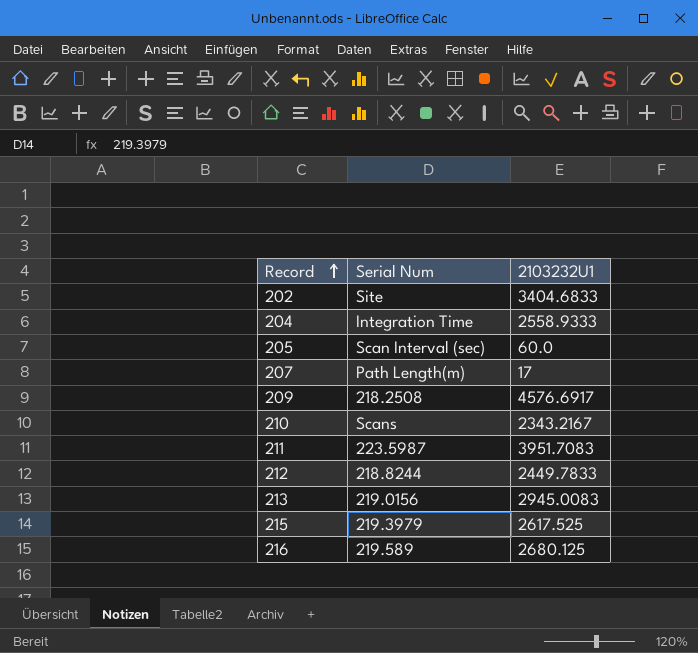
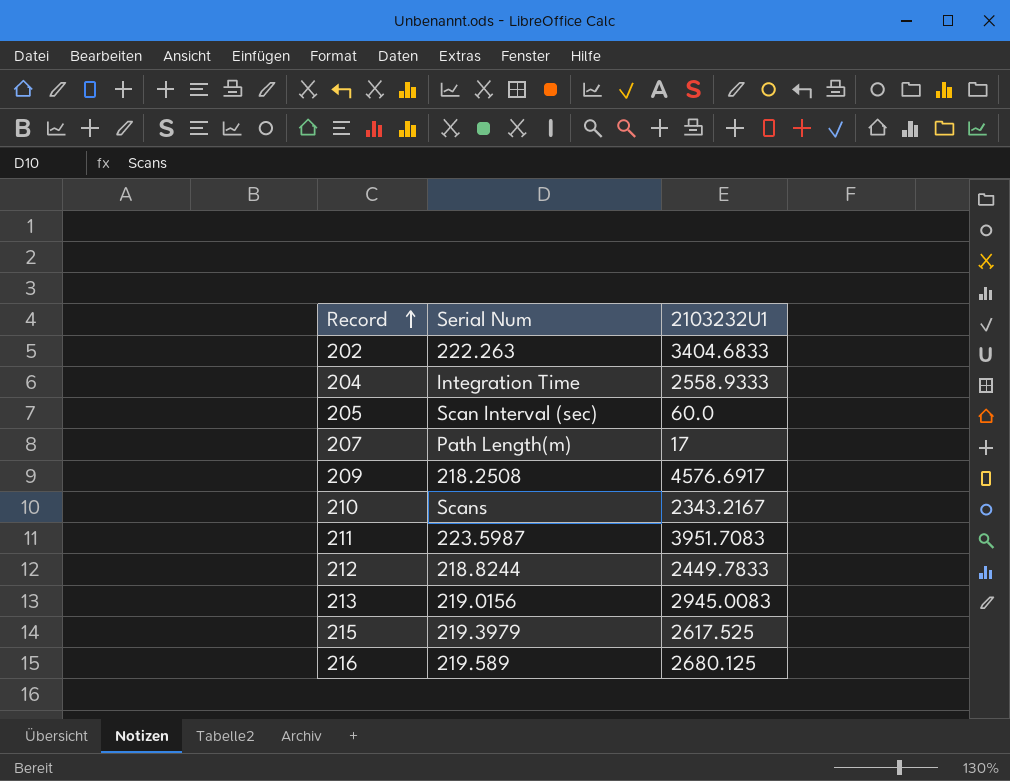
202 | Serial Num: Site -> 222.263

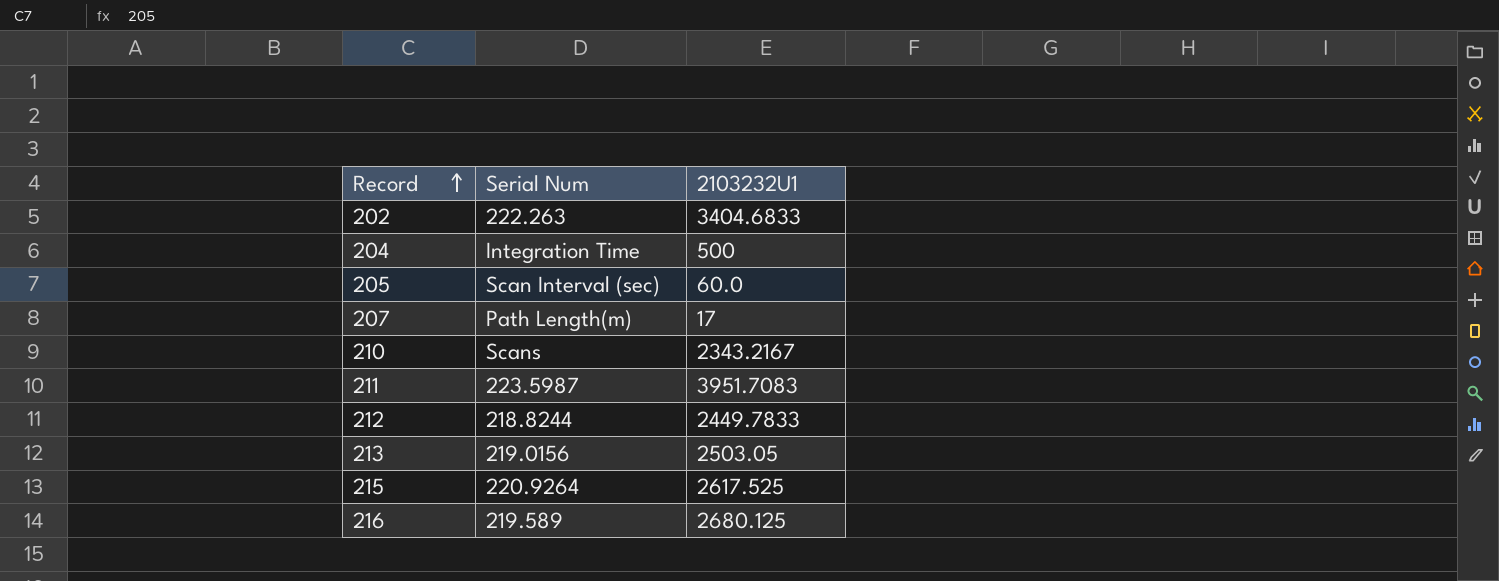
row 209: 218.2508 | 4576.6917 -> none
204 | 2103232U1: 2558.9333 -> 500
213 | 2103232U1: 2945.0083 -> 2503.05
215 | Serial Num: 219.3979 -> 220.9264

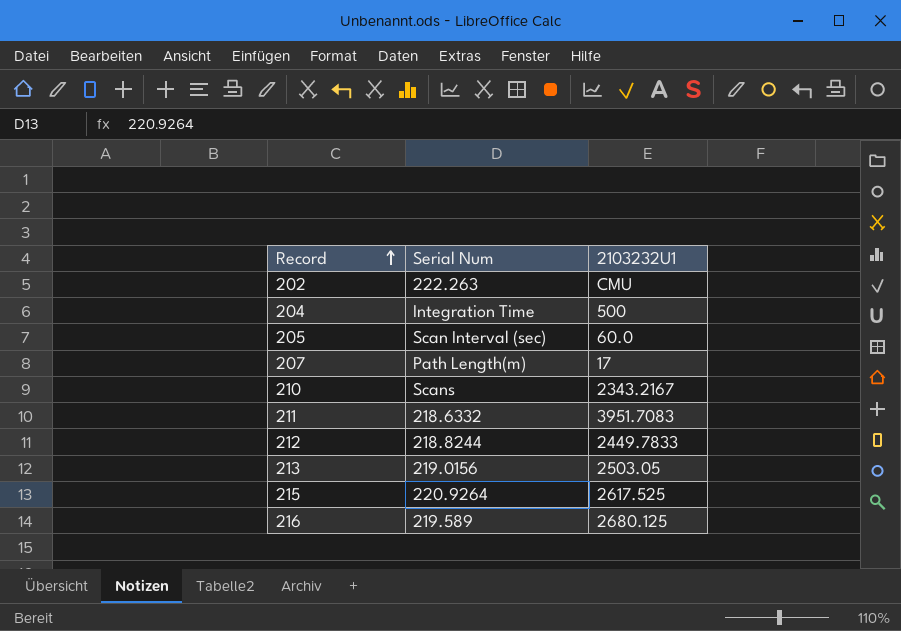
202 | 2103232U1: 3404.6833 -> CMU
211 | Serial Num: 223.5987 -> 218.6332

